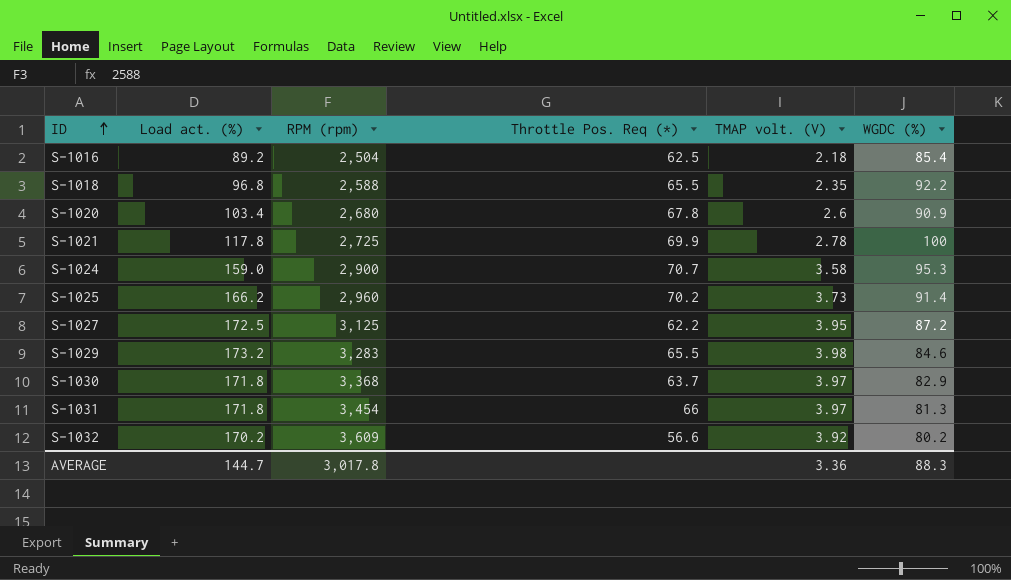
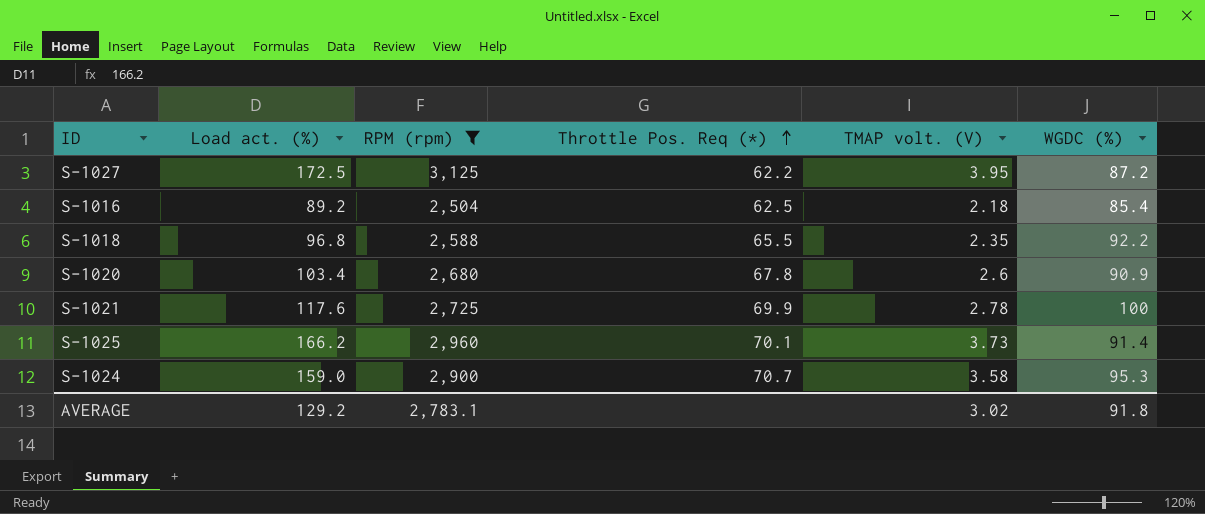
filter: none -> RPM (rpm) <= 3,125
row order: ID ascending -> Throttle Pos. Req (*) ascending
S-1021 | Load act. (%): 117.8 -> 117.6
S-1025 | Throttle Pos. Req (*): 70.2 -> 70.1
AVERAGE | Load act. (%): 144.7 -> 129.2
AVERAGE | RPM (rpm): 3,017.8 -> 2,783.1
AVERAGE | TMAP volt. (V): 3.36 -> 3.02
AVERAGE | WGDC (%): 88.3 -> 91.8

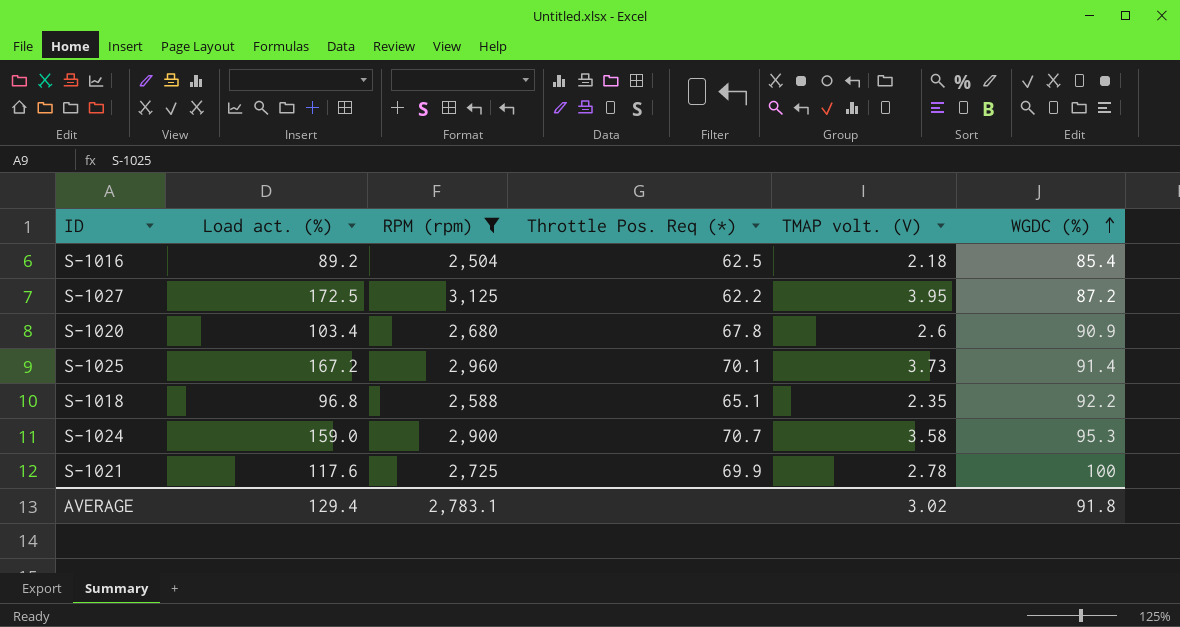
row order: Throttle Pos. Req (*) ascending -> WGDC (%) ascending
S-1025 | Load act. (%): 166.2 -> 167.2
S-1018 | Throttle Pos. Req (*): 65.5 -> 65.1
AVERAGE | Load act. (%): 129.2 -> 129.4

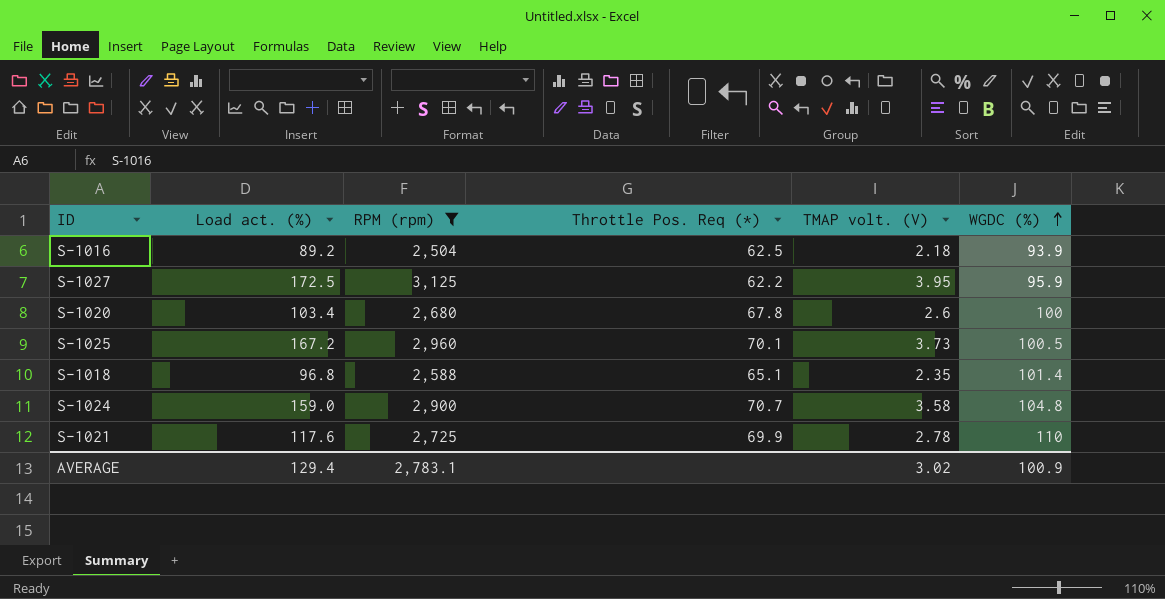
S-1016 | WGDC (%): 85.4 -> 93.9
S-1027 | WGDC (%): 87.2 -> 95.9
S-1020 | WGDC (%): 90.9 -> 100
S-1025 | WGDC (%): 91.4 -> 100.5
S-1018 | WGDC (%): 92.2 -> 101.4
S-1024 | WGDC (%): 95.3 -> 104.8
S-1021 | WGDC (%): 100 -> 110
AVERAGE | WGDC (%): 91.8 -> 100.9

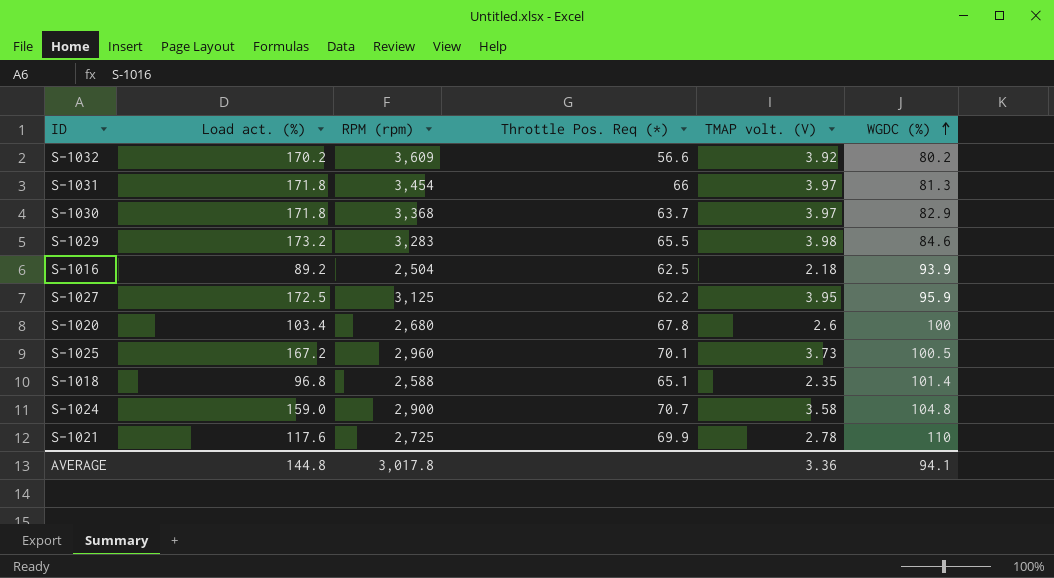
filter: RPM (rpm) <= 3,125 -> none
AVERAGE | Load act. (%): 129.4 -> 144.8
AVERAGE | RPM (rpm): 2,783.1 -> 3,017.8
AVERAGE | TMAP volt. (V): 3.02 -> 3.36
AVERAGE | WGDC (%): 100.9 -> 94.1

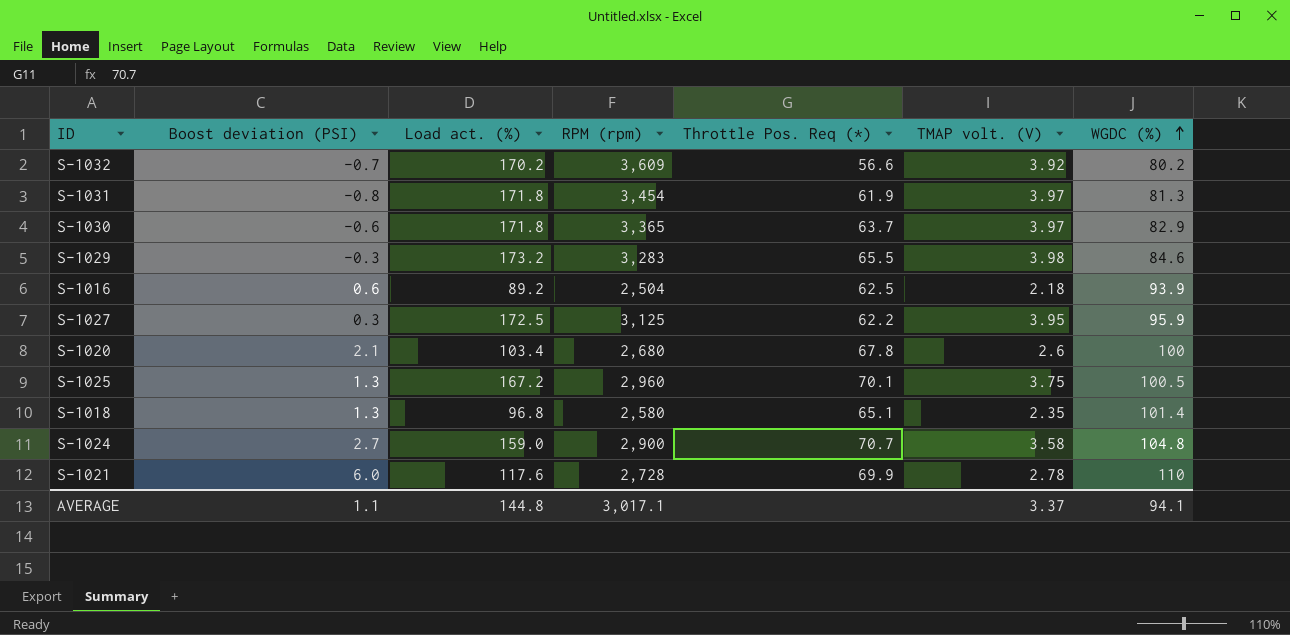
column Boost deviation (PSI) | position: none -> 2
S-1031 | Throttle Pos. Req (*): 66 -> 61.9
S-1030 | RPM (rpm): 3,368 -> 3,365
S-1025 | TMAP volt. (V): 3.73 -> 3.75
S-1018 | RPM (rpm): 2,588 -> 2,580
S-1021 | RPM (rpm): 2,725 -> 2,728
AVERAGE | RPM (rpm): 3,017.8 -> 3,017.1
AVERAGE | TMAP volt. (V): 3.36 -> 3.37

